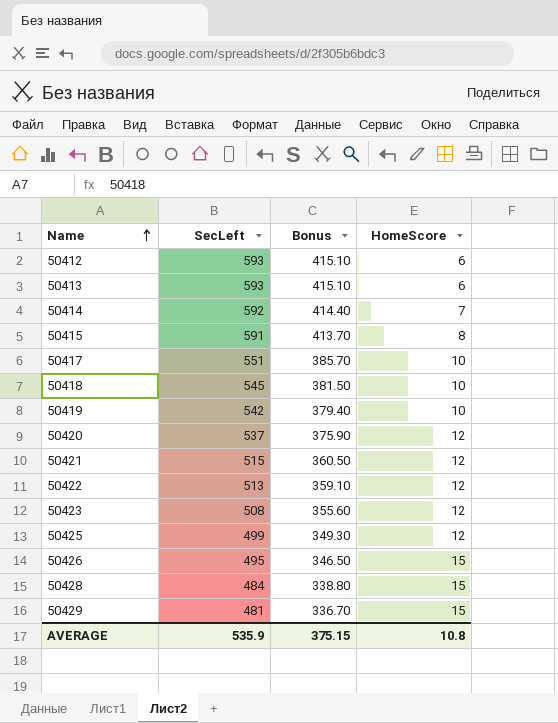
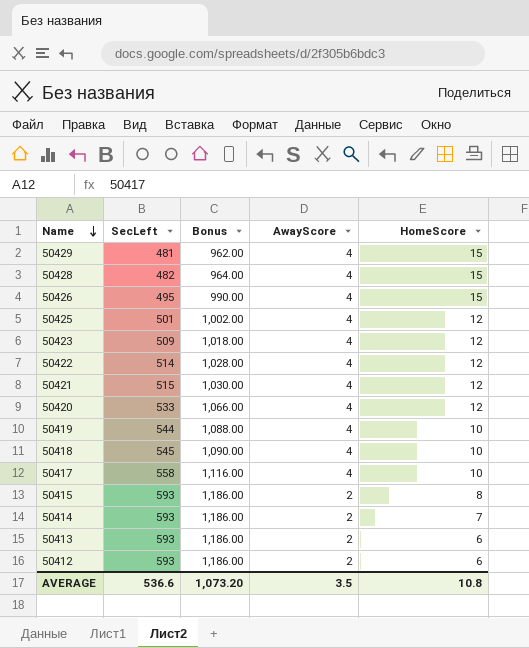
row order: Name ascending -> Name descending
column Bonus | formula: [SecLeft] * 0.7 -> [SecLeft] * 2
column AwayScore | position: none -> 4
50428 | SecLeft: 484 -> 482
50425 | SecLeft: 499 -> 501
50423 | SecLeft: 508 -> 509
50422 | SecLeft: 513 -> 514
50420 | SecLeft: 537 -> 533
50419 | SecLeft: 542 -> 544
50417 | SecLeft: 551 -> 558
50415 | SecLeft: 591 -> 593
50414 | SecLeft: 592 -> 593
AVERAGE | SecLeft: 535.9 -> 536.6
AVERAGE | Bonus: 375.15 -> 1,073.20

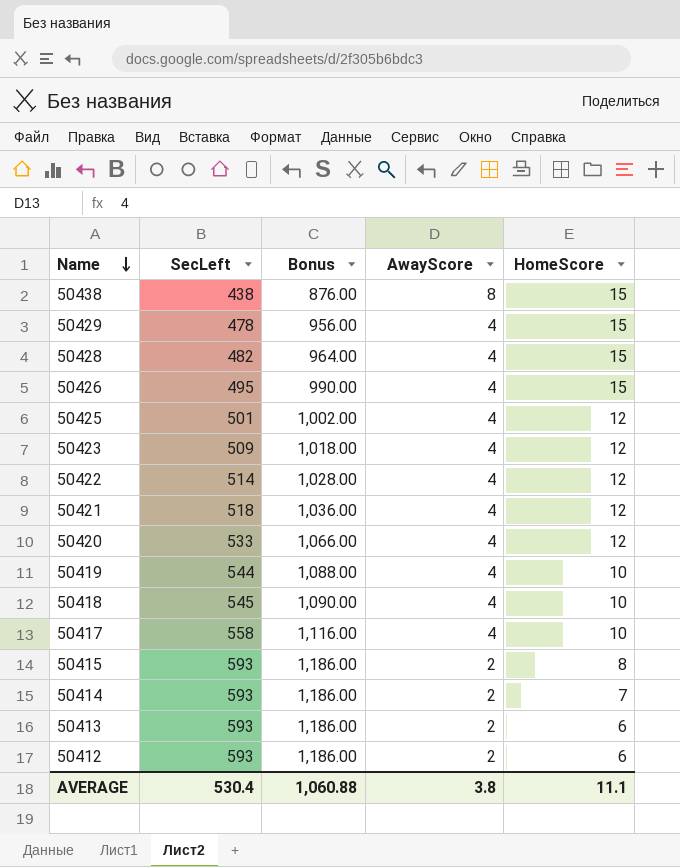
row 50438: none -> 438 | 876.00 | 8 | 15
50429 | SecLeft: 481 -> 478
50429 | Bonus: 962.00 -> 956.00
50421 | SecLeft: 515 -> 518
50421 | Bonus: 1,030.00 -> 1,036.00
AVERAGE | SecLeft: 536.6 -> 530.4
AVERAGE | Bonus: 1,073.20 -> 1,060.88
AVERAGE | AwayScore: 3.5 -> 3.8
AVERAGE | HomeScore: 10.8 -> 11.1

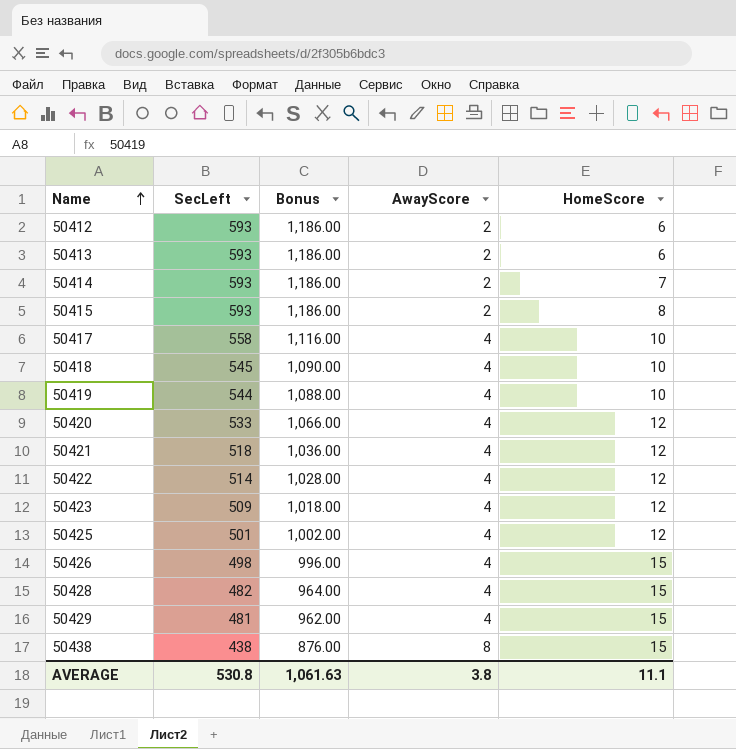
row order: Name descending -> Name ascending
50426 | SecLeft: 495 -> 498
50426 | Bonus: 990.00 -> 996.00
50429 | SecLeft: 478 -> 481
50429 | Bonus: 956.00 -> 962.00
AVERAGE | SecLeft: 530.4 -> 530.8
AVERAGE | Bonus: 1,060.88 -> 1,061.63

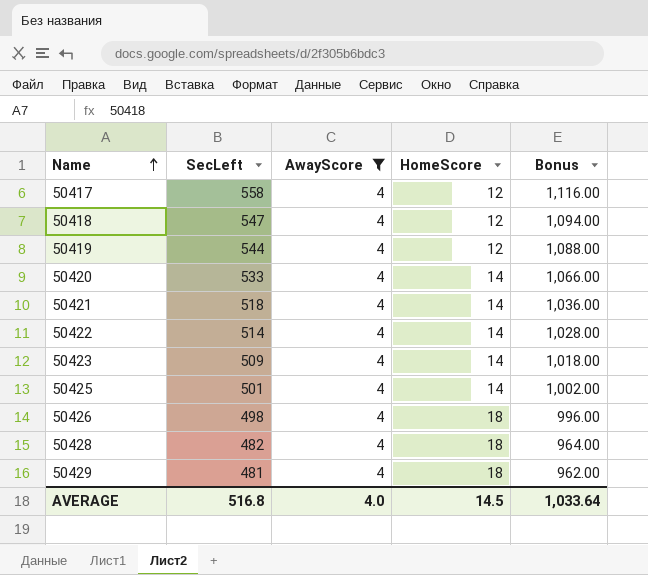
filter: none -> AwayScore = 4
column Bonus | position: 3 -> 5
50417 | HomeScore: 10 -> 12
50418 | SecLeft: 545 -> 547
50418 | HomeScore: 10 -> 12
50418 | Bonus: 1,090.00 -> 1,094.00
50419 | HomeScore: 10 -> 12
50420 | HomeScore: 12 -> 14
50421 | HomeScore: 12 -> 14
50422 | HomeScore: 12 -> 14
50423 | HomeScore: 12 -> 14
50425 | HomeScore: 12 -> 14
50426 | HomeScore: 15 -> 18
50428 | HomeScore: 15 -> 18
50429 | HomeScore: 15 -> 18
AVERAGE | SecLeft: 530.8 -> 516.8
AVERAGE | AwayScore: 3.8 -> 4.0
AVERAGE | HomeScore: 11.1 -> 14.5
AVERAGE | Bonus: 1,061.63 -> 1,033.64

